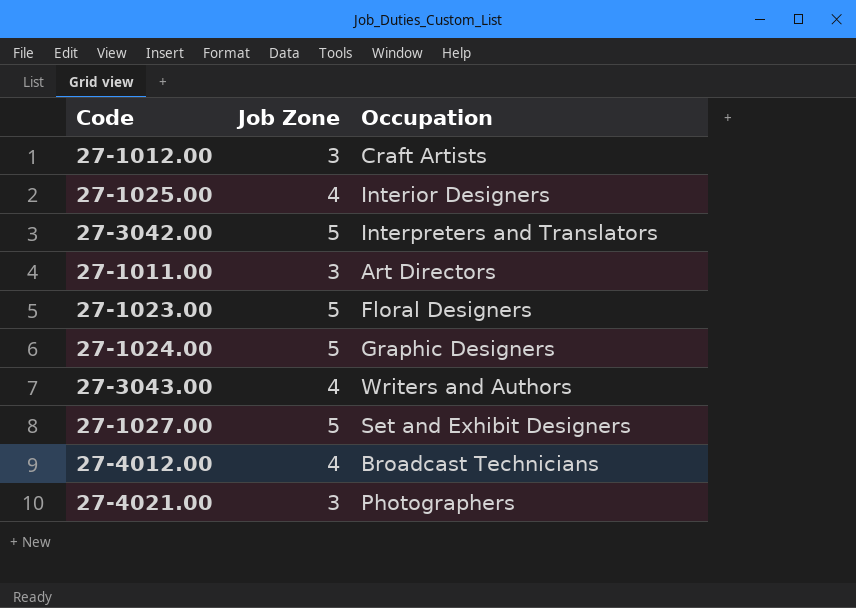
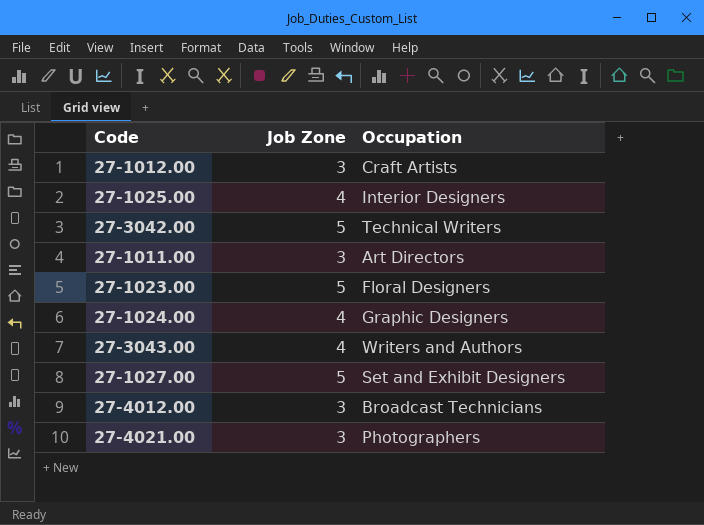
27-3042.00 | Occupation: Interpreters and Translators -> Technical Writers
27-1024.00 | Job Zone: 5 -> 4
27-4012.00 | Job Zone: 4 -> 3

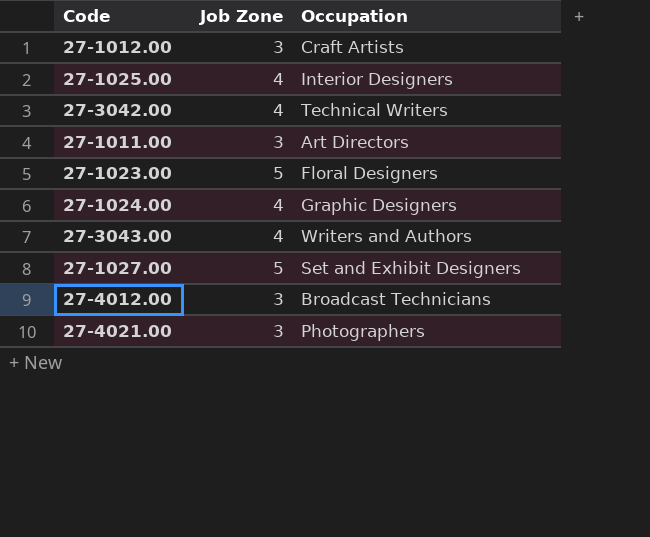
27-3042.00 | Job Zone: 5 -> 4

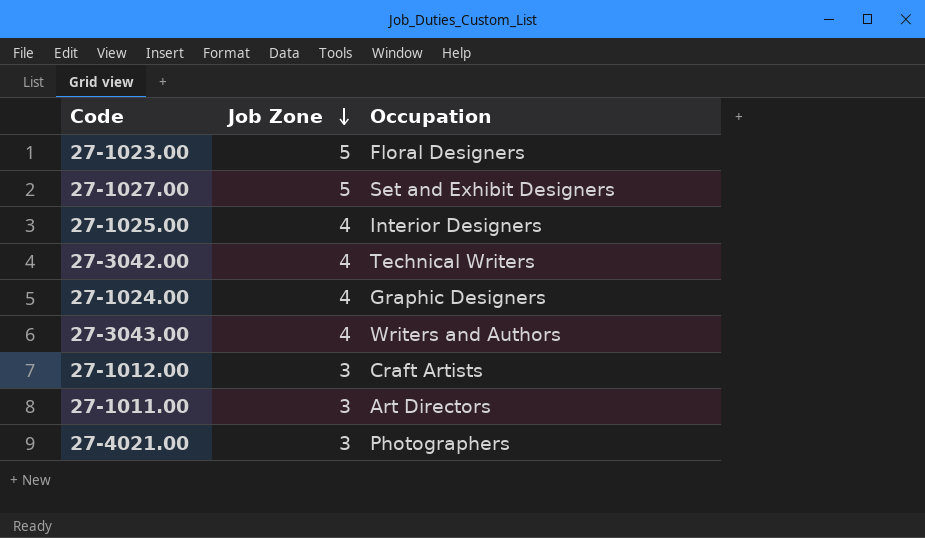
row order: none -> Job Zone descending
row 27-4012.00: 3 | Broadcast Technicians -> none

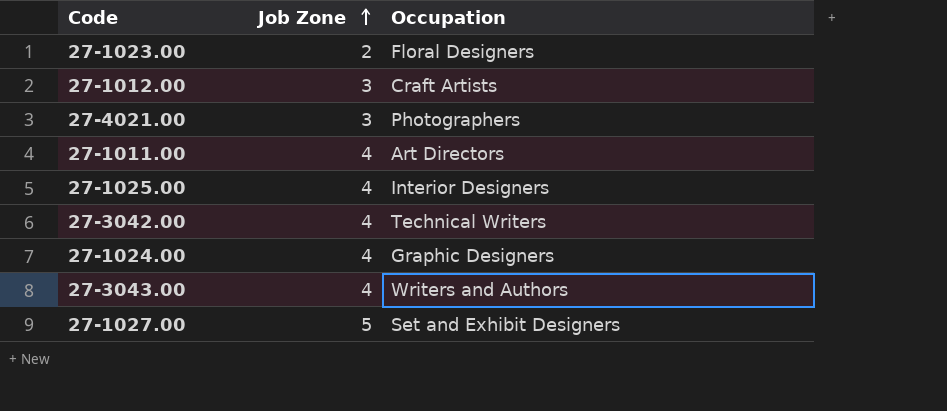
row order: Job Zone descending -> Job Zone ascending
27-1023.00 | Job Zone: 5 -> 2
27-1011.00 | Job Zone: 3 -> 4

